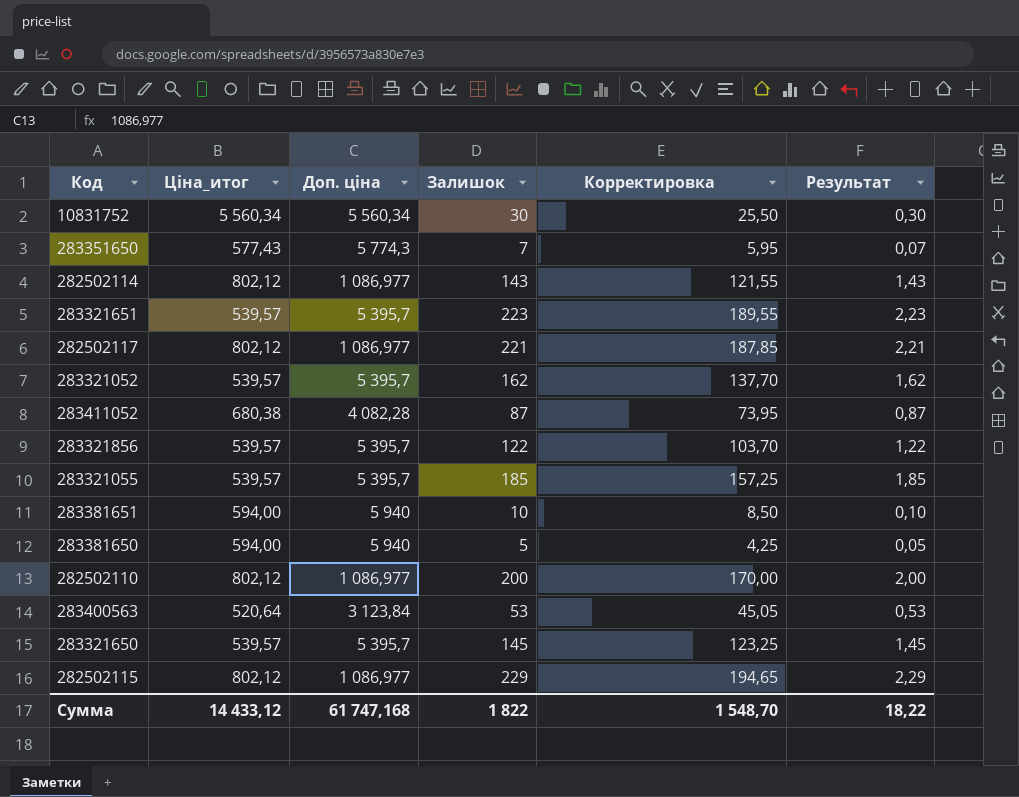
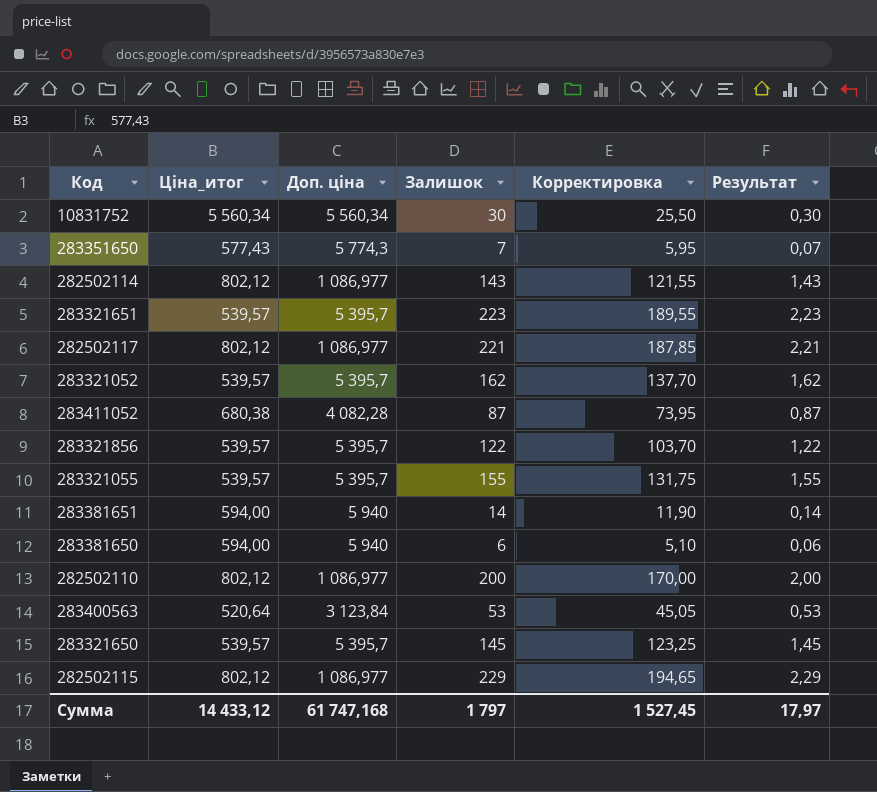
283321055 | Залишок: 185 -> 155
283321055 | Корректировка: 157,25 -> 131,75
283321055 | Результат: 1,85 -> 1,55
283381651 | Залишок: 10 -> 14
283381651 | Корректировка: 8,50 -> 11,90
283381651 | Результат: 0,10 -> 0,14
283381650 | Залишок: 5 -> 6
283381650 | Корректировка: 4,25 -> 5,10
283381650 | Результат: 0,05 -> 0,06
Сумма | Залишок: 1 822 -> 1 797
Сумма | Корректировка: 1 548,70 -> 1 527,45
Сумма | Результат: 18,22 -> 17,97

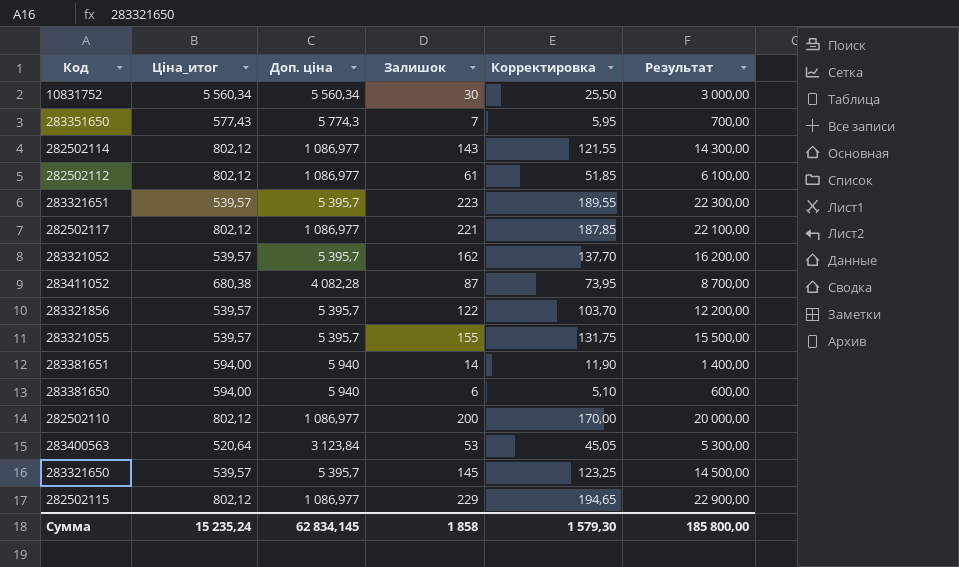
column Результат | formula: [Залишок] * 0,01 -> [Залишок] * 100
row 282502112: none -> 802,12 | 1 086,977 | 61 | 51,85 | 6 100,00
Сумма | Ціна_итог: 14 433,12 -> 15 235,24
Сумма | Доп. ціна: 61 747,168 -> 62 834,145
Сумма | Залишок: 1 797 -> 1 858
Сумма | Корректировка: 1 527,45 -> 1 579,30
Сумма | Результат: 17,97 -> 185 800,00

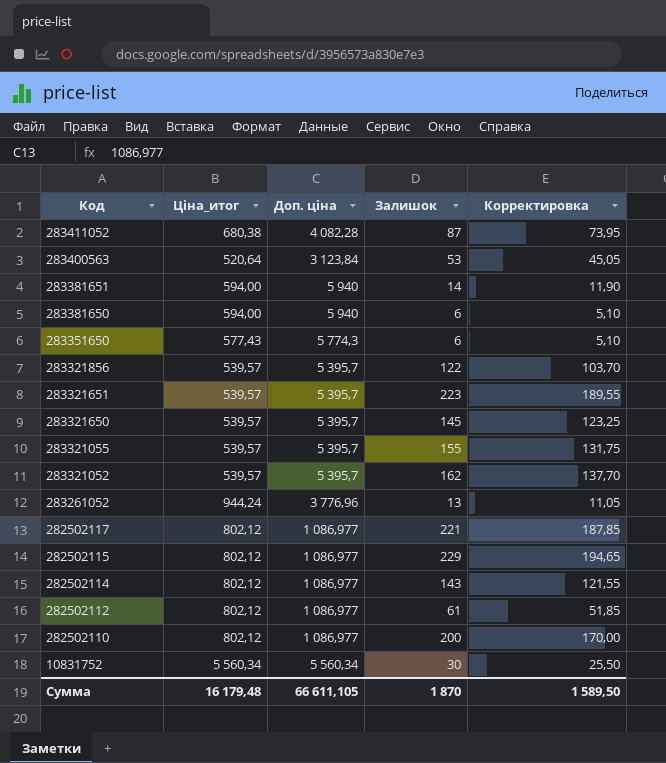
row order: none -> Код descending
column Результат | formula: [Залишок] * 100 -> none
283351650 | Залишок: 7 -> 6
283351650 | Корректировка: 5,95 -> 5,10
row 283261052: none -> 944,24 | 3 776,96 | 13 | 11,05
Сумма | Ціна_итог: 15 235,24 -> 16 179,48
Сумма | Доп. ціна: 62 834,145 -> 66 611,105
Сумма | Залишок: 1 858 -> 1 870
Сумма | Корректировка: 1 579,30 -> 1 589,50

